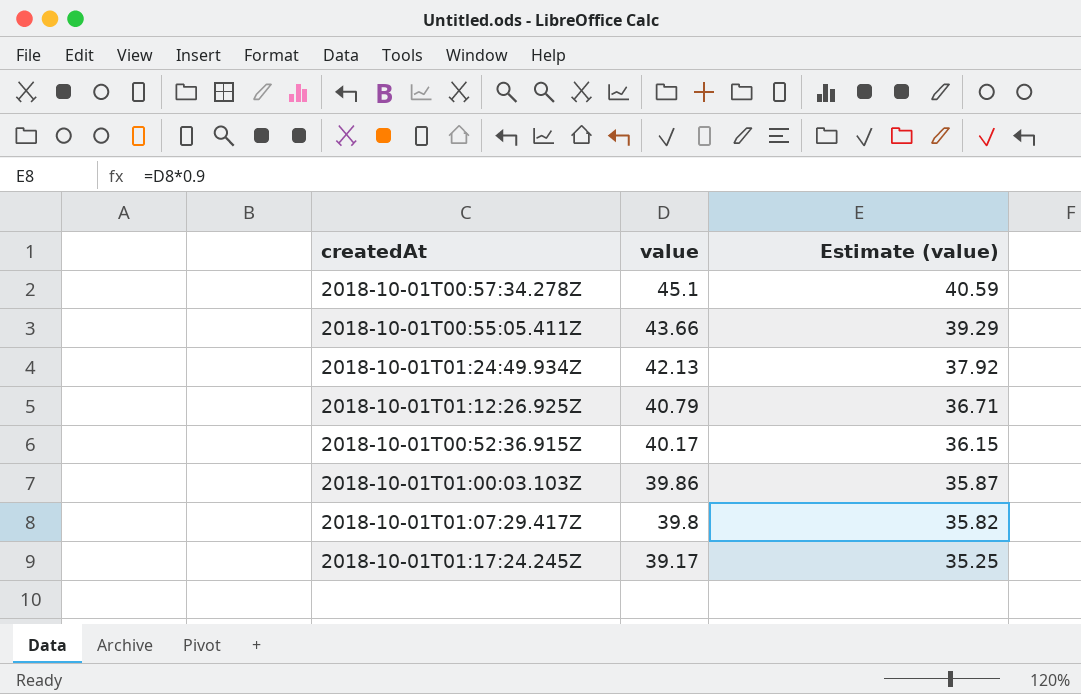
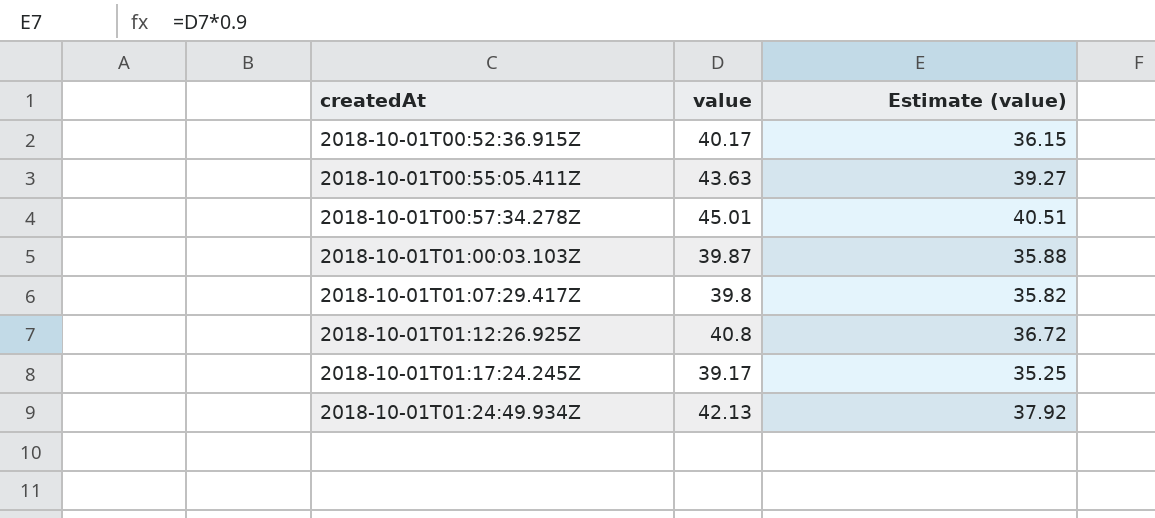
row order: value descending -> createdAt ascending
2018-10-01T00:55:05.411Z | value: 43.66 -> 43.63
2018-10-01T00:55:05.411Z | Estimate (value): 39.29 -> 39.27
2018-10-01T00:57:34.278Z | value: 45.1 -> 45.01
2018-10-01T00:57:34.278Z | Estimate (value): 40.59 -> 40.51
2018-10-01T01:00:03.103Z | value: 39.86 -> 39.87
2018-10-01T01:00:03.103Z | Estimate (value): 35.87 -> 35.88
2018-10-01T01:12:26.925Z | value: 40.79 -> 40.8
2018-10-01T01:12:26.925Z | Estimate (value): 36.71 -> 36.72

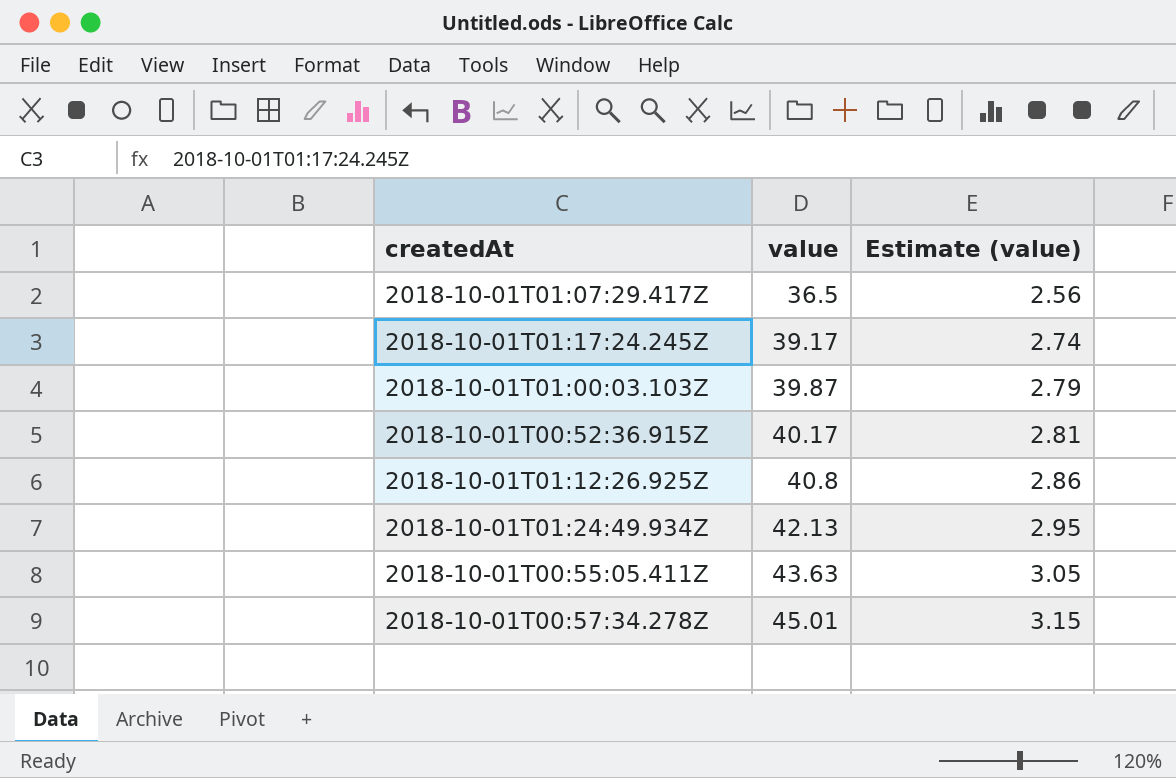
row order: createdAt ascending -> value ascending
column Estimate (value) | formula: [value] * 0.9 -> [value] * 0.07
2018-10-01T01:07:29.417Z | value: 39.8 -> 36.5

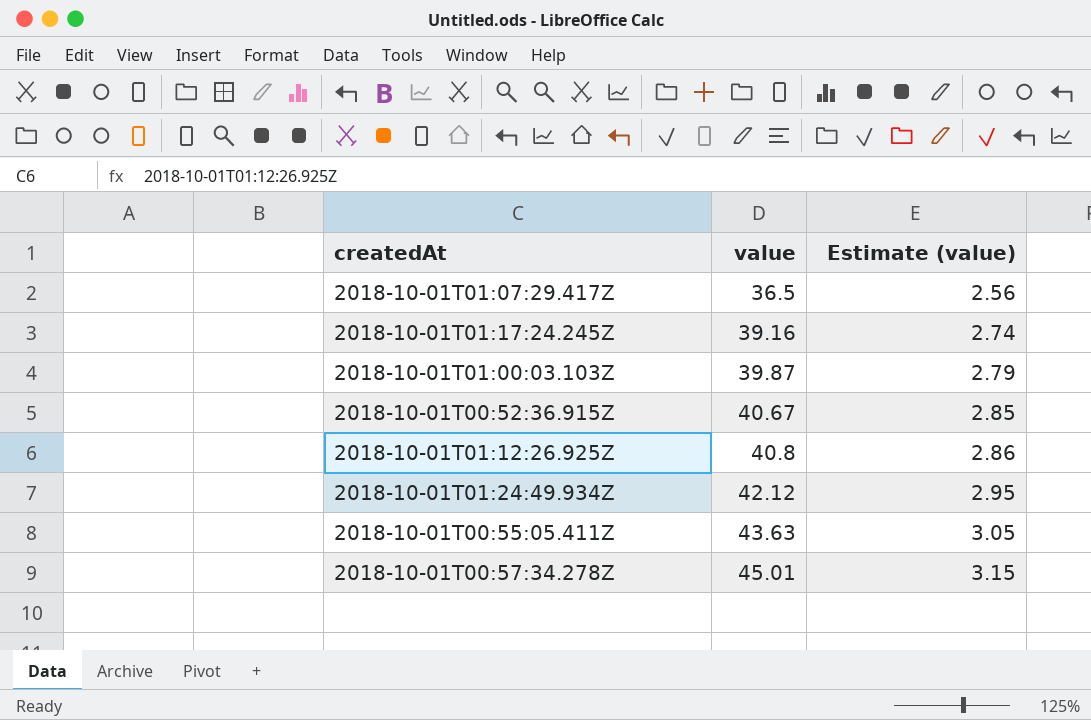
2018-10-01T01:17:24.245Z | value: 39.17 -> 39.16
2018-10-01T00:52:36.915Z | value: 40.17 -> 40.67
2018-10-01T00:52:36.915Z | Estimate (value): 2.81 -> 2.85
2018-10-01T01:24:49.934Z | value: 42.13 -> 42.12

